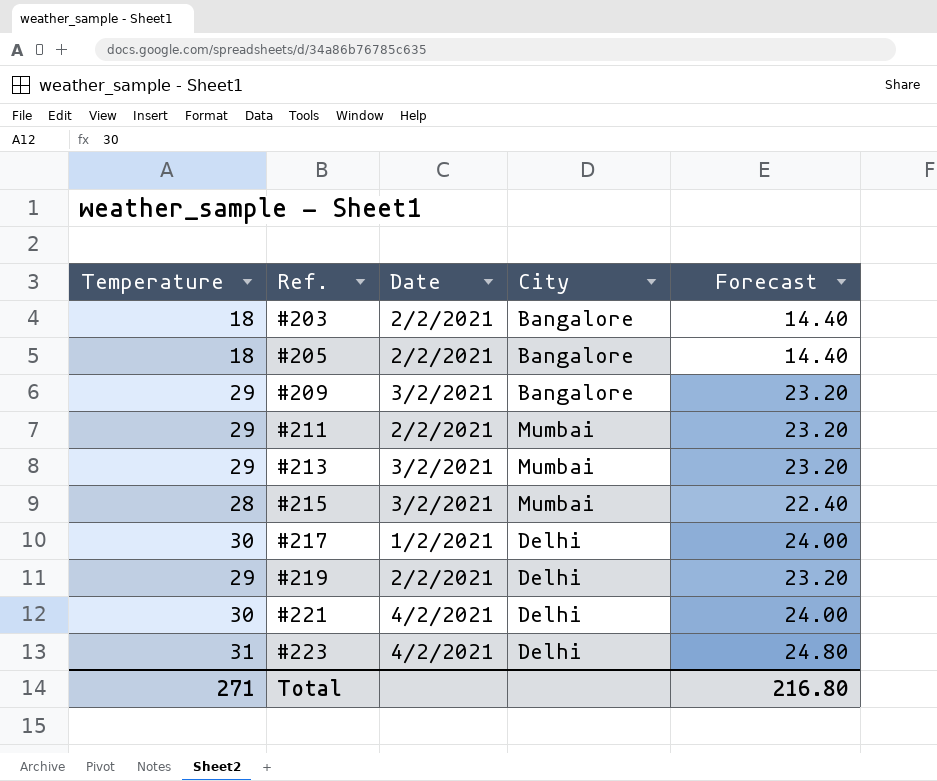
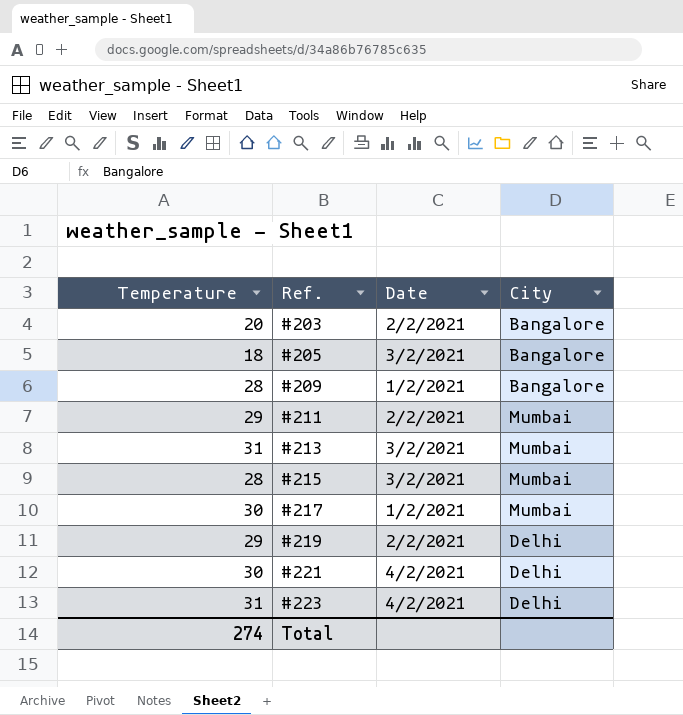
column Forecast | formula: [Temperature] * 0.8 -> none
#203 | Temperature: 18 -> 20
#205 | Date: 2/2/2021 -> 3/2/2021
#209 | Temperature: 29 -> 28
#209 | Date: 3/2/2021 -> 1/2/2021
#213 | Temperature: 29 -> 31
#217 | City: Delhi -> Mumbai
Total | Temperature: 271 -> 274

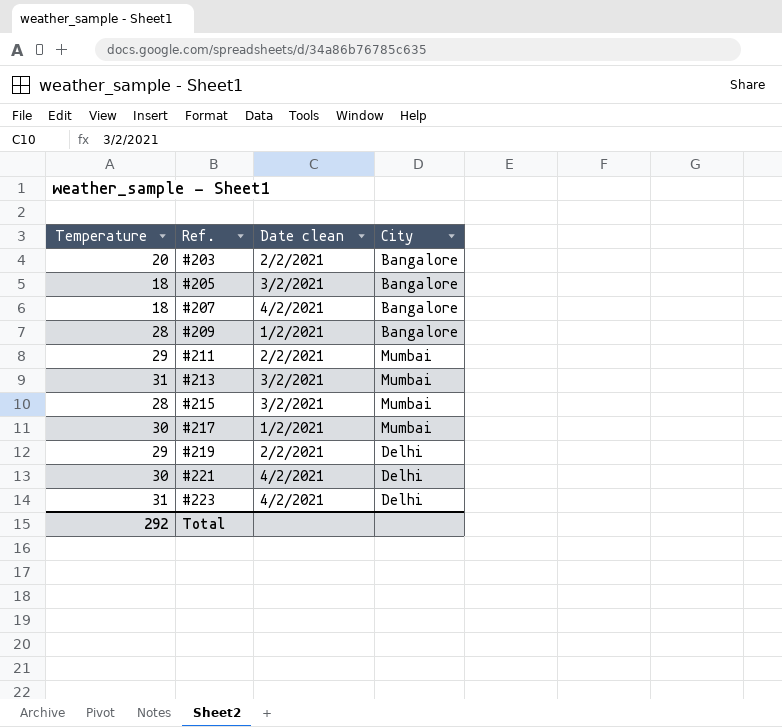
column name: Date -> Date clean
row #207: none -> 18 | 4/2/2021 | Bangalore
Total | Temperature: 274 -> 292

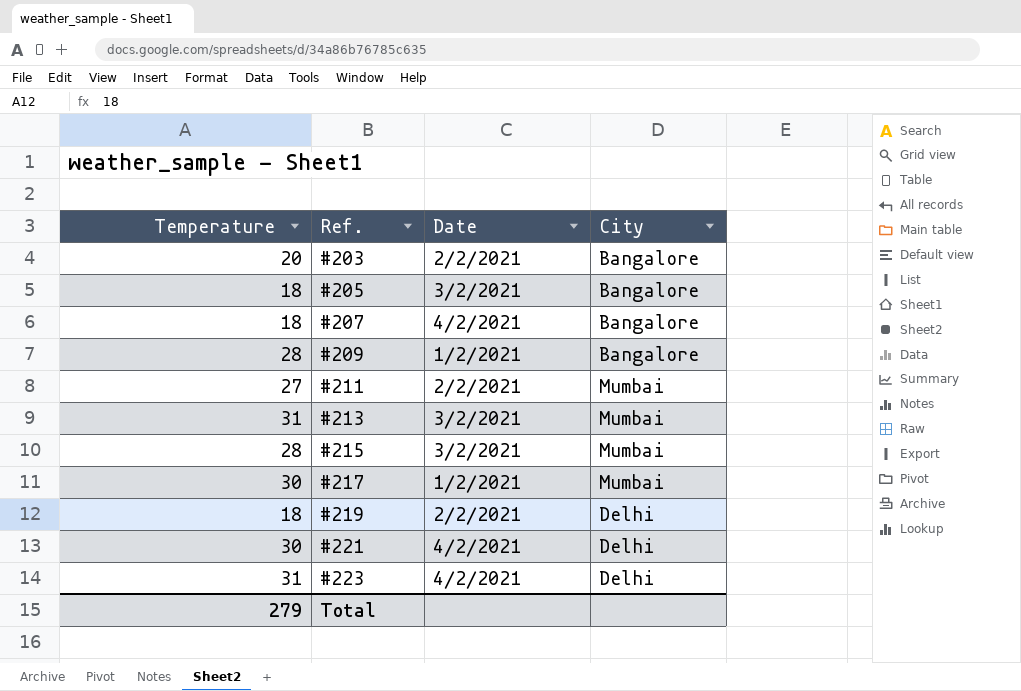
column name: Date clean -> Date
#211 | Temperature: 29 -> 27
#219 | Temperature: 29 -> 18
Total | Temperature: 292 -> 279

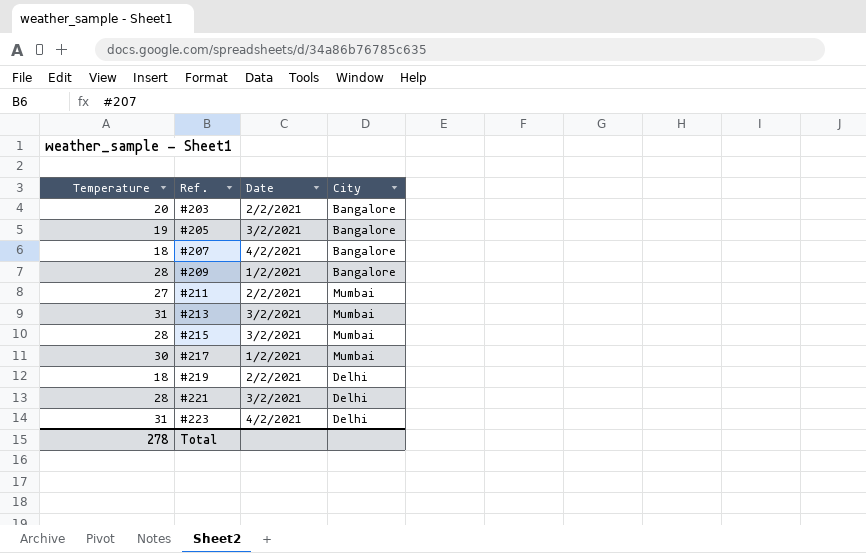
#205 | Temperature: 18 -> 19
#221 | Temperature: 30 -> 28
#221 | Date: 4/2/2021 -> 3/2/2021
Total | Temperature: 279 -> 278

